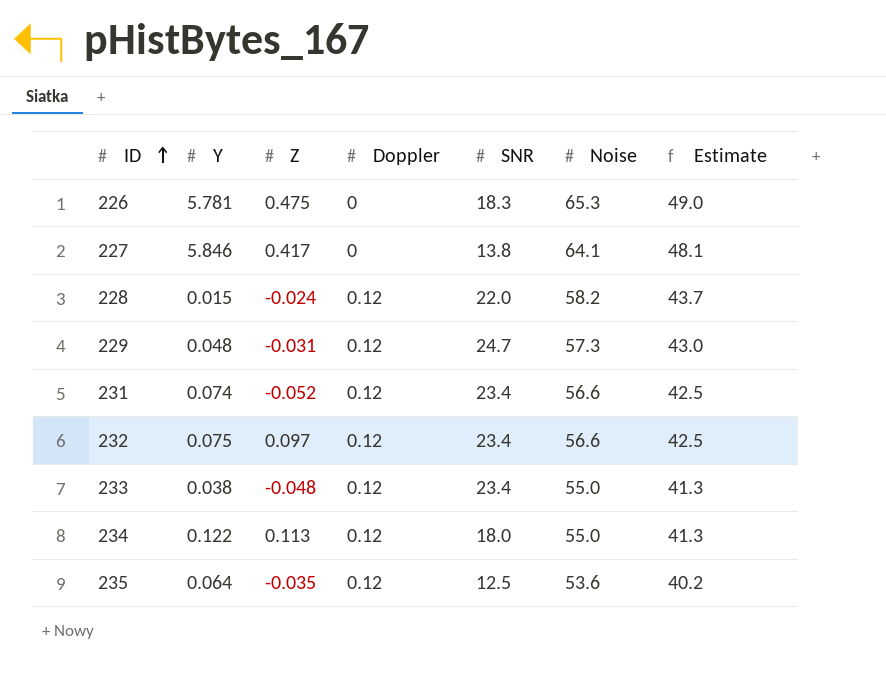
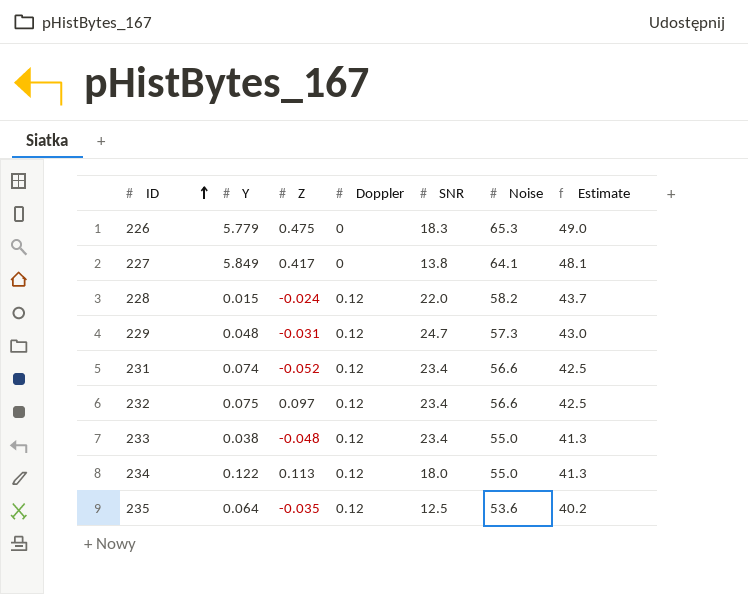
226 | Y: 5.781 -> 5.779
227 | Y: 5.846 -> 5.849

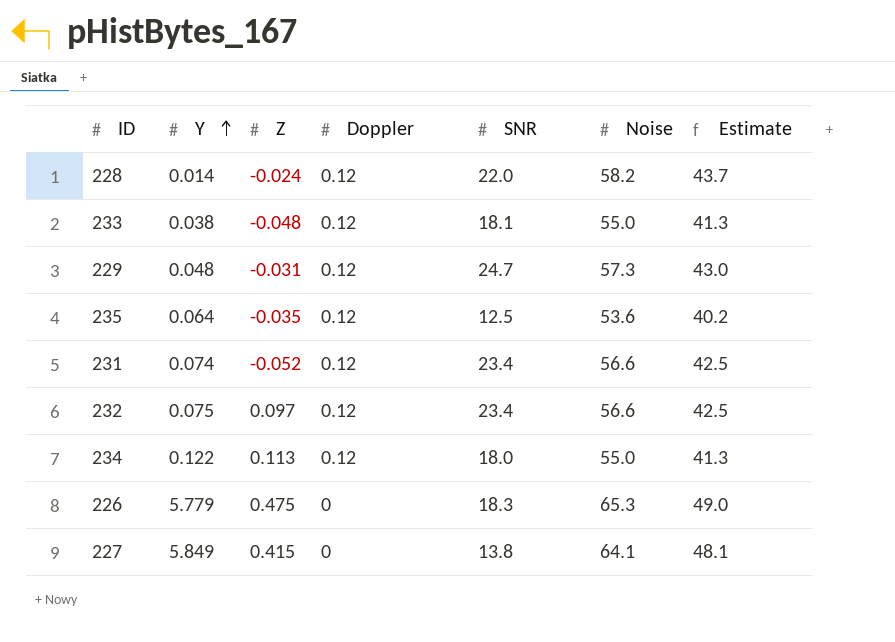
row order: ID ascending -> Y ascending
228 | Y: 0.015 -> 0.014
233 | SNR: 23.4 -> 18.1
227 | Z: 0.417 -> 0.415

